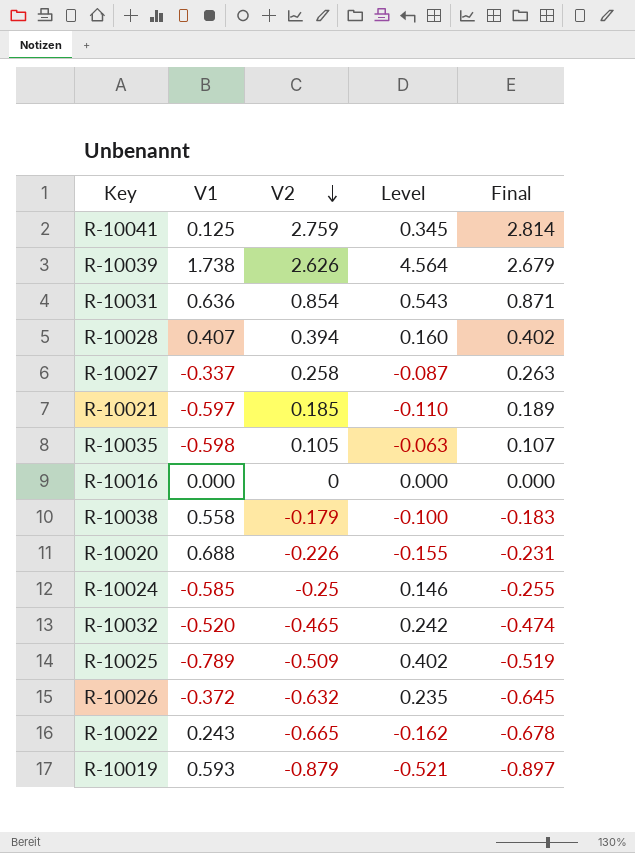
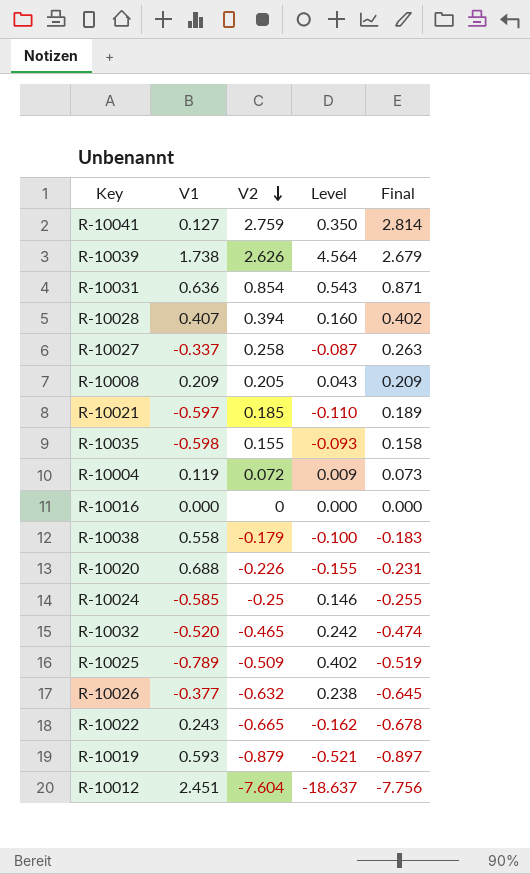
R-10041 | V1: 0.125 -> 0.127
R-10041 | Level: 0.345 -> 0.350
row R-10008: none -> 0.209 | 0.205 | 0.043 | 0.209
R-10035 | V2: 0.105 -> 0.155
R-10035 | Level: -0.063 -> -0.093
R-10035 | Final: 0.107 -> 0.158
row R-10004: none -> 0.119 | 0.072 | 0.009 | 0.073
R-10026 | V1: -0.372 -> -0.377
R-10026 | Level: 0.235 -> 0.238
row R-10012: none -> 2.451 | -7.604 | -18.637 | -7.756

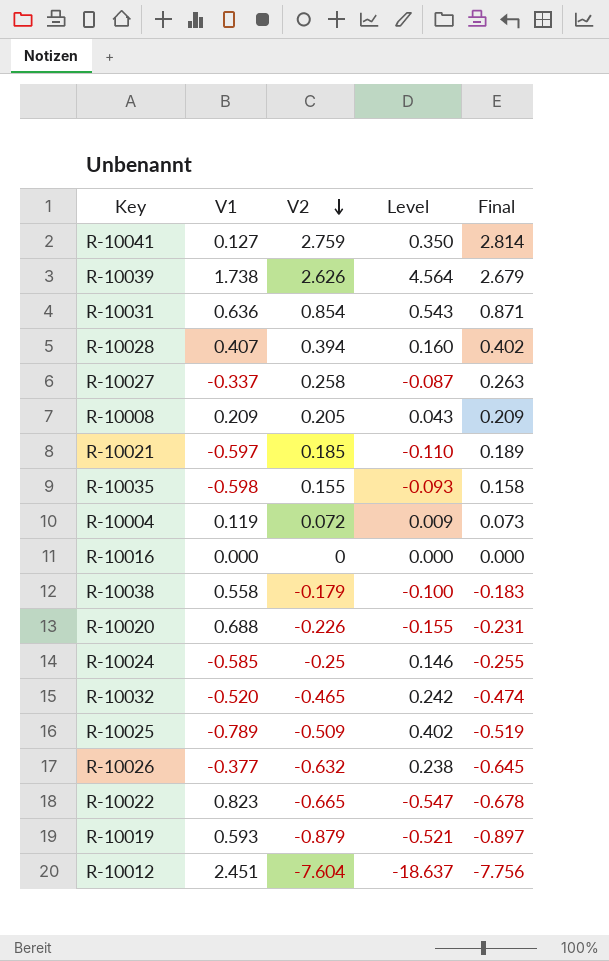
R-10022 | V1: 0.243 -> 0.823
R-10022 | Level: -0.162 -> -0.547

